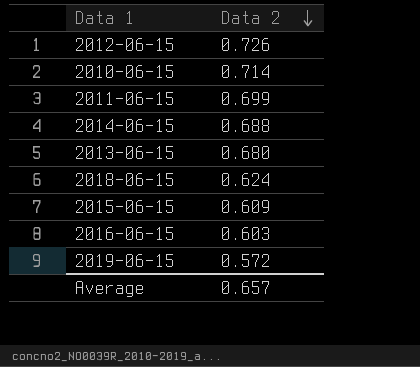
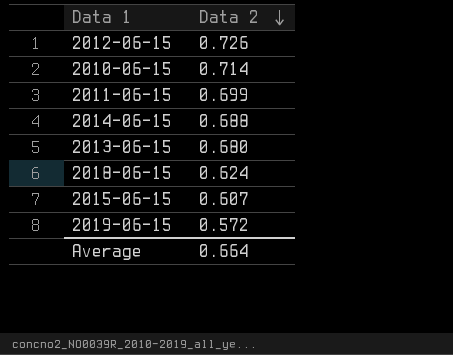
row 2016-06-15: 0.603 -> none
2015-06-15 | Data 2: 0.609 -> 0.607
Average | Data 2: 0.657 -> 0.664

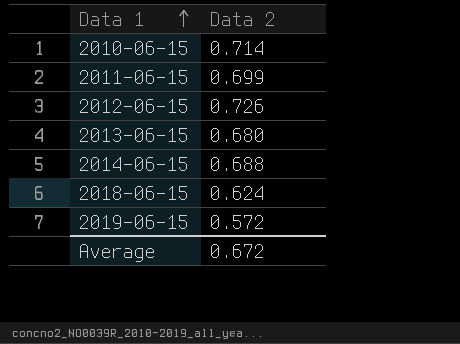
row order: Data 2 descending -> Data 1 ascending
row 2015-06-15: 0.607 -> none
Average | Data 2: 0.664 -> 0.672

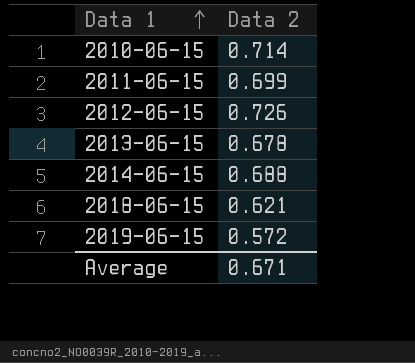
2013-06-15 | Data 2: 0.680 -> 0.678
2018-06-15 | Data 2: 0.624 -> 0.621
Average | Data 2: 0.672 -> 0.671

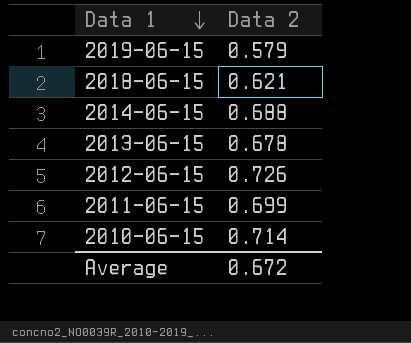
row order: Data 1 ascending -> Data 1 descending
2019-06-15 | Data 2: 0.572 -> 0.579
Average | Data 2: 0.671 -> 0.672

